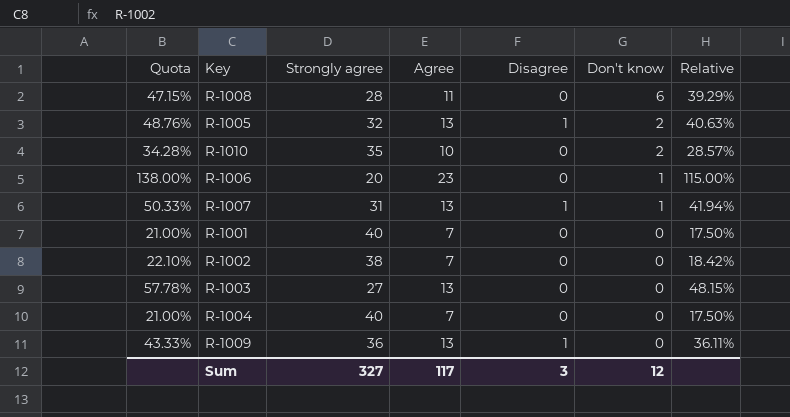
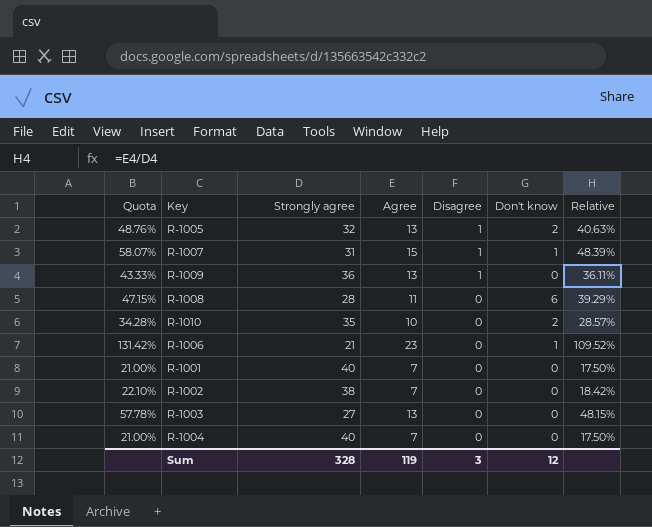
row order: Don't know descending -> Disagree descending
R-1007 | Quota: 50.33% -> 58.07%
R-1007 | Agree: 13 -> 15
R-1007 | Relative: 41.94% -> 48.39%
R-1006 | Quota: 138.00% -> 131.42%
R-1006 | Strongly agree: 20 -> 21
R-1006 | Relative: 115.00% -> 109.52%
Sum | Strongly agree: 327 -> 328
Sum | Agree: 117 -> 119

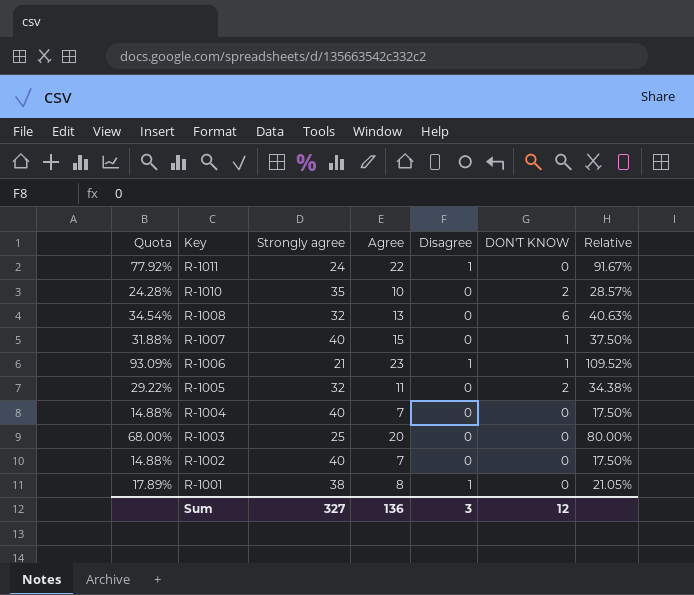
row order: Disagree descending -> Key descending
column Quota | formula: [Relative] * 1.2 -> [Relative] * 0.85
column name: Don't know -> DON'T KNOW
row R-1009: 43.33% | 36 | 13 | 1 | 0 | 36.11% -> none
row R-1011: none -> 77.92% | 24 | 22 | 1 | 0 | 91.67%
R-1008 | Strongly agree: 28 -> 32
R-1008 | Agree: 11 -> 13
R-1008 | Relative: 39.29% -> 40.63%
R-1007 | Strongly agree: 31 -> 40
R-1007 | Disagree: 1 -> 0
R-1007 | Relative: 48.39% -> 37.50%
R-1006 | Disagree: 0 -> 1
R-1005 | Agree: 13 -> 11
R-1005 | Disagree: 1 -> 0
R-1005 | Relative: 40.63% -> 34.38%
R-1003 | Strongly agree: 27 -> 25
R-1003 | Agree: 13 -> 20
R-1003 | Relative: 48.15% -> 80.00%
R-1002 | Strongly agree: 38 -> 40
R-1002 | Relative: 18.42% -> 17.50%
R-1001 | Strongly agree: 40 -> 38
R-1001 | Agree: 7 -> 8
R-1001 | Disagree: 0 -> 1
R-1001 | Relative: 17.50% -> 21.05%
Sum | Strongly agree: 328 -> 327
Sum | Agree: 119 -> 136

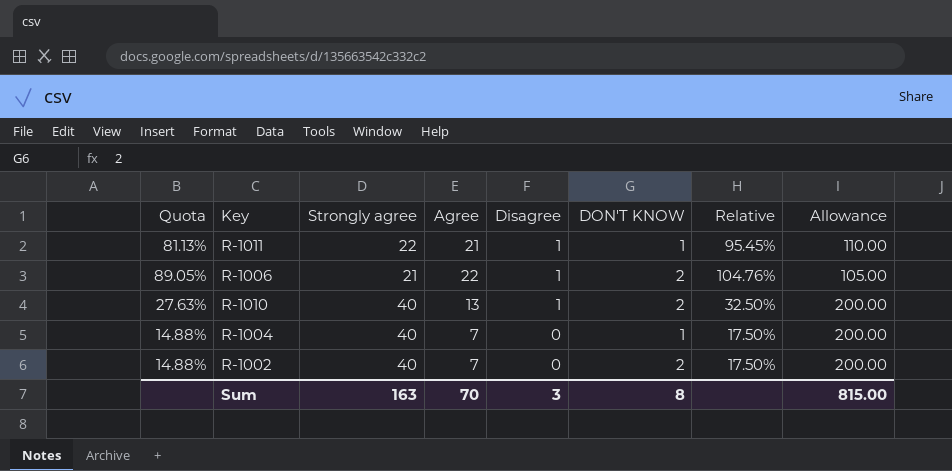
row order: Key descending -> Disagree descending
column Allowance | formula: none -> [Strongly agree] * 5
row R-1008: 34.54% | 32 | 13 | 0 | 6 | 40.63% -> none
row R-1007: 31.88% | 40 | 15 | 0 | 1 | 37.50% -> none
row R-1005: 29.22% | 32 | 11 | 0 | 2 | 34.38% -> none
row R-1003: 68.00% | 25 | 20 | 0 | 0 | 80.00% -> none
row R-1001: 17.89% | 38 | 8 | 1 | 0 | 21.05% -> none
R-1011 | Quota: 77.92% -> 81.13%
R-1011 | Strongly agree: 24 -> 22
R-1011 | Agree: 22 -> 21
R-1011 | DON'T KNOW: 0 -> 1
R-1011 | Relative: 91.67% -> 95.45%
R-1006 | Quota: 93.09% -> 89.05%
R-1006 | Agree: 23 -> 22
R-1006 | DON'T KNOW: 1 -> 2
R-1006 | Relative: 109.52% -> 104.76%
R-1010 | Quota: 24.28% -> 27.63%
R-1010 | Strongly agree: 35 -> 40
R-1010 | Agree: 10 -> 13
R-1010 | Disagree: 0 -> 1
R-1010 | Relative: 28.57% -> 32.50%
R-1004 | DON'T KNOW: 0 -> 1
R-1002 | DON'T KNOW: 0 -> 2
Sum | Strongly agree: 327 -> 163
Sum | Agree: 136 -> 70
Sum | DON'T KNOW: 12 -> 8

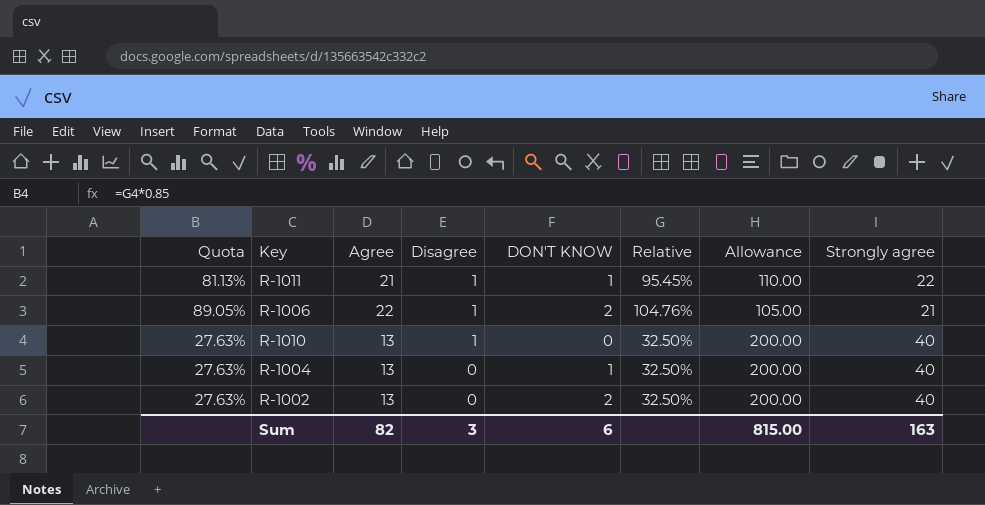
column Strongly agree | position: 3 -> 8
R-1010 | DON'T KNOW: 2 -> 0
R-1004 | Quota: 14.88% -> 27.63%
R-1004 | Agree: 7 -> 13
R-1004 | Relative: 17.50% -> 32.50%
R-1002 | Quota: 14.88% -> 27.63%
R-1002 | Agree: 7 -> 13
R-1002 | Relative: 17.50% -> 32.50%
Sum | Agree: 70 -> 82
Sum | DON'T KNOW: 8 -> 6

